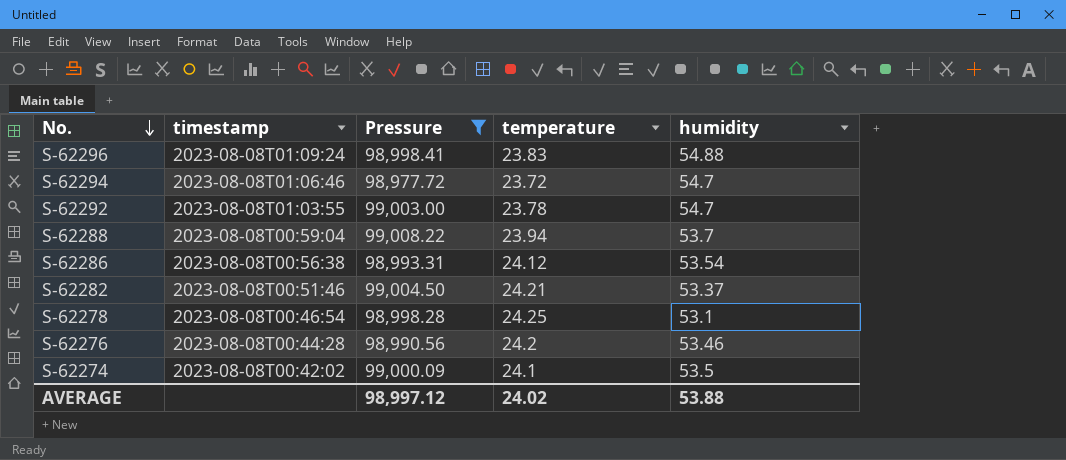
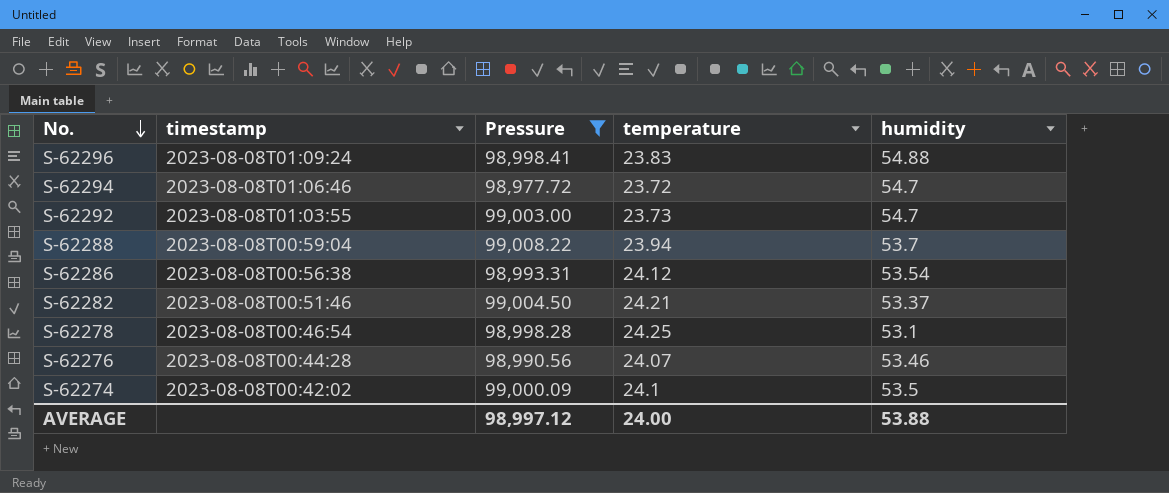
S-62292 | temperature: 23.78 -> 23.73
S-62276 | temperature: 24.2 -> 24.07
AVERAGE | temperature: 24.02 -> 24.00

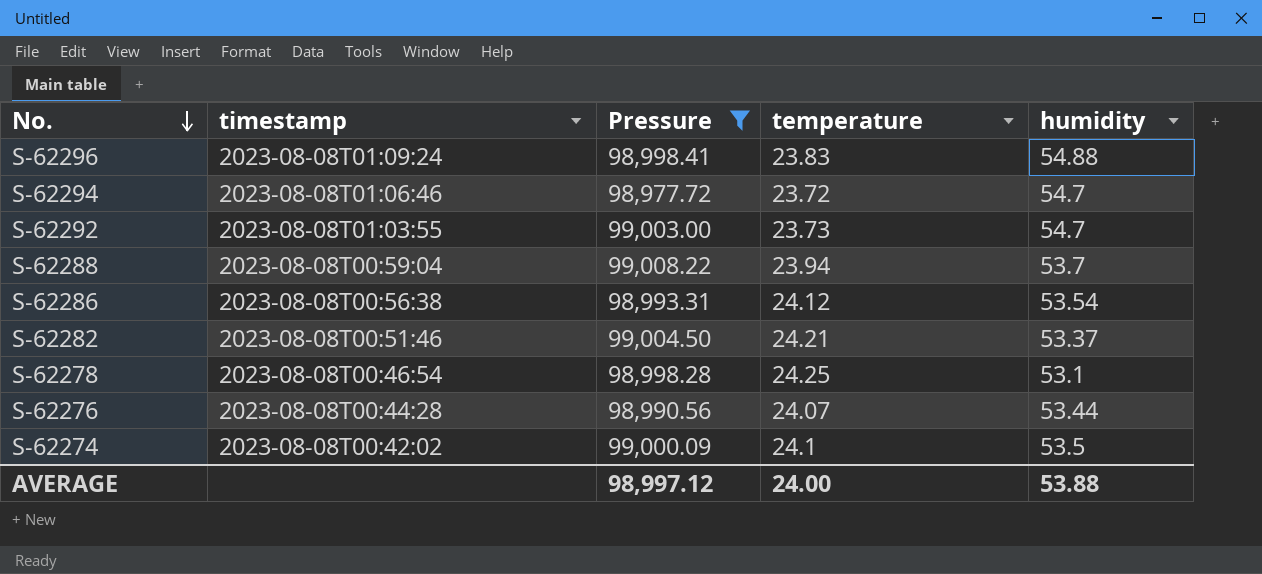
S-62276 | humidity: 53.46 -> 53.44

